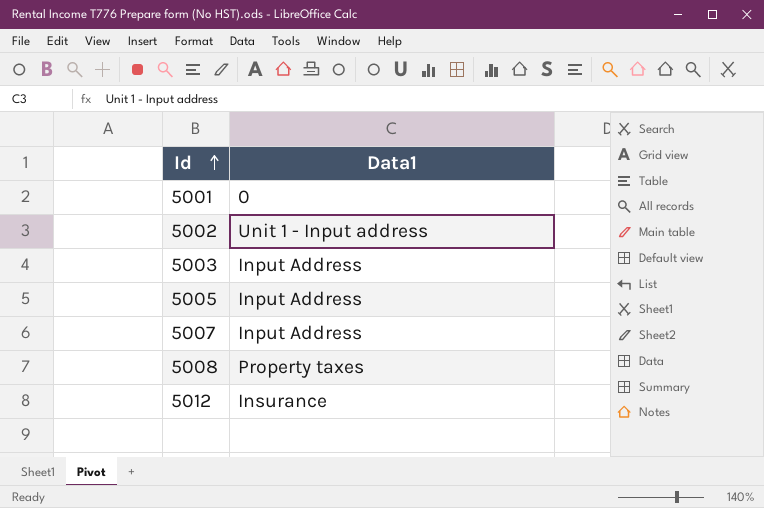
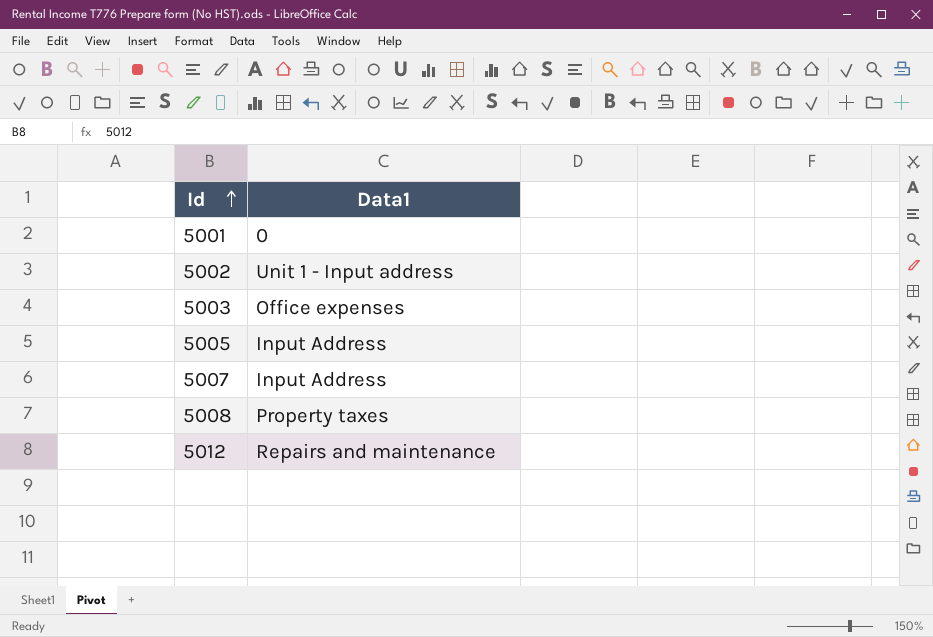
5003 | Data1: Input Address -> Office expenses
5012 | Data1: Insurance -> Repairs and maintenance

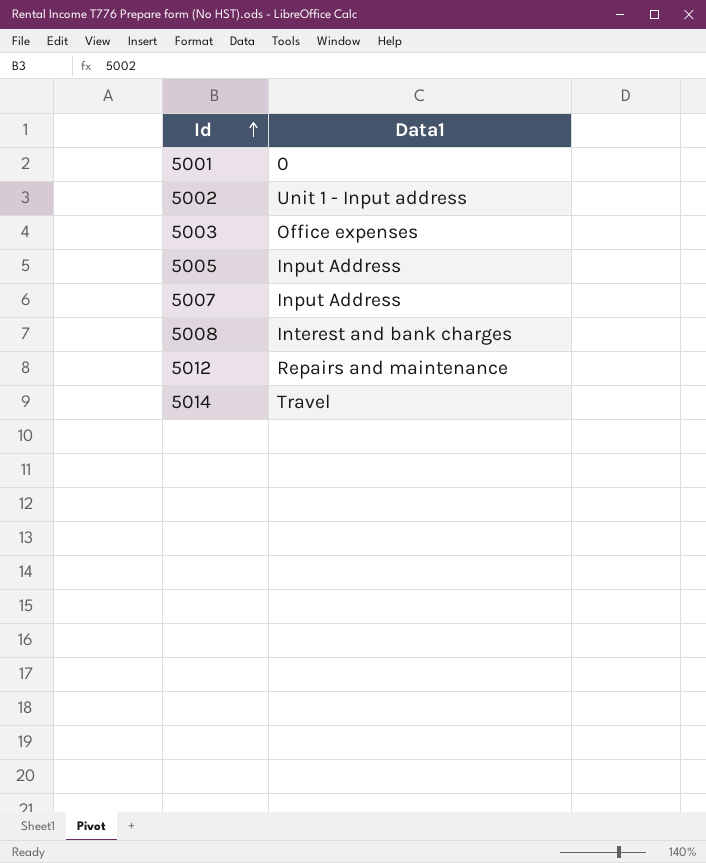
5008 | Data1: Property taxes -> Interest and bank charges
row 5014: none -> Travel

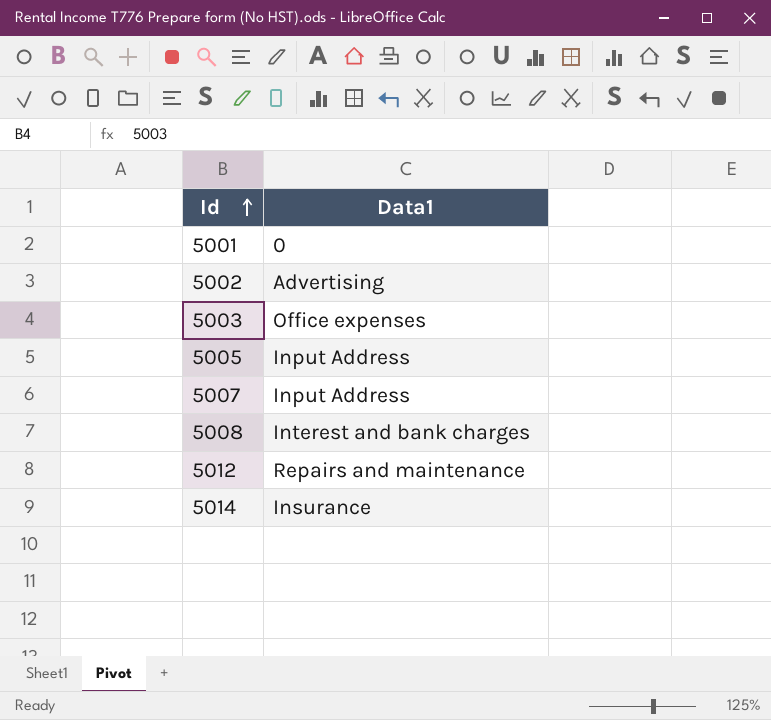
5002 | Data1: Unit 1 - Input address -> Advertising
5014 | Data1: Travel -> Insurance

